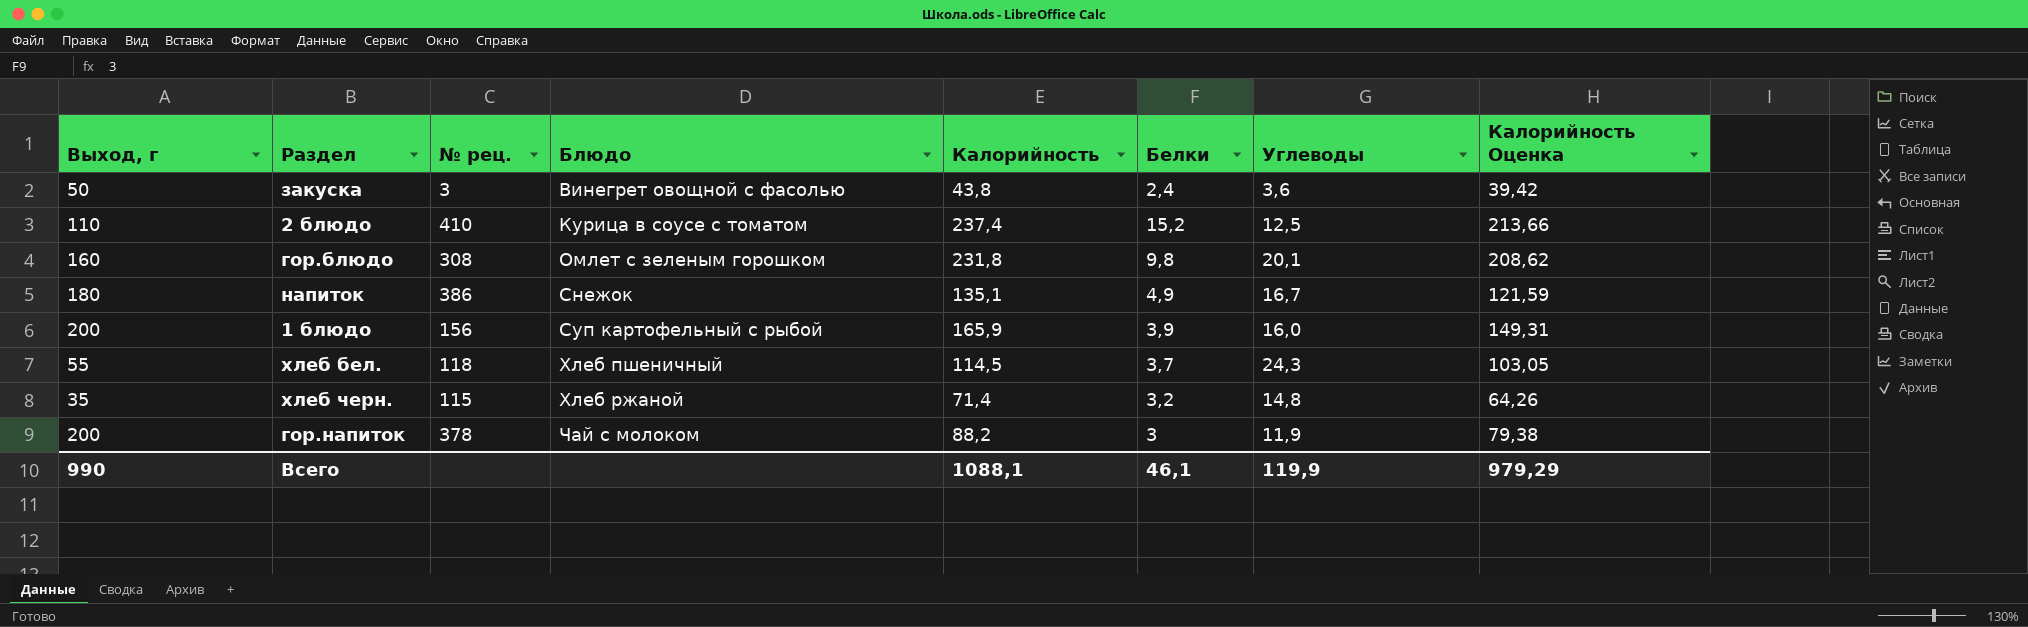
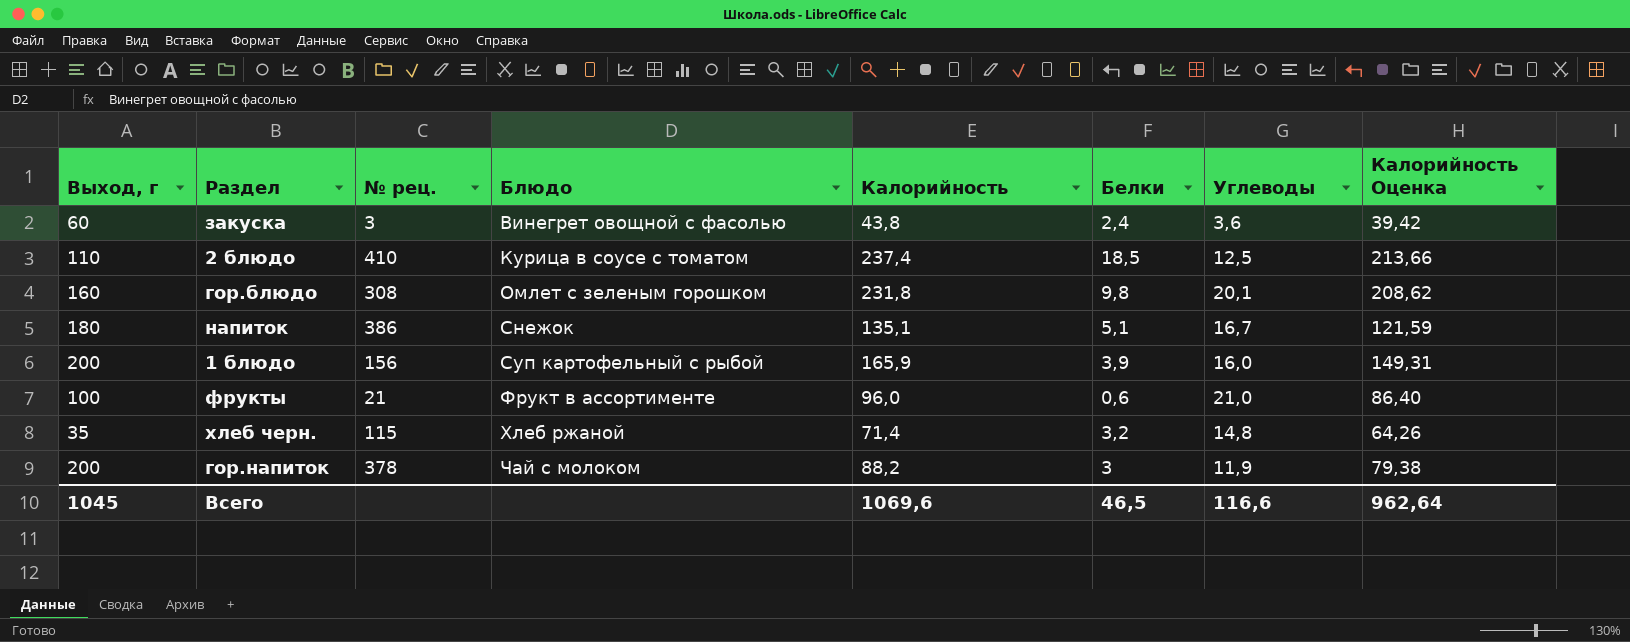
row хлеб бел.: 55 | 118 | Хлеб пшеничный | 114,5 | 3,7 | 24,3 | 103,05 -> none
закуска | Выход, г: 50 -> 60
2 блюдо | Белки: 15,2 -> 18,5
напиток | Белки: 4,9 -> 5,1
row фрукты: none -> 100 | 21 | Фрукт в ассортименте | 96,0 | 0,6 | 21,0 | 86,40
Всего | Выход, г: 990 -> 1045
Всего | Калорийность: 1088,1 -> 1069,6
Всего | Белки: 46,1 -> 46,5
Всего | Углеводы: 119,9 -> 116,6
Всего | Калорийность Оценка: 979,29 -> 962,64

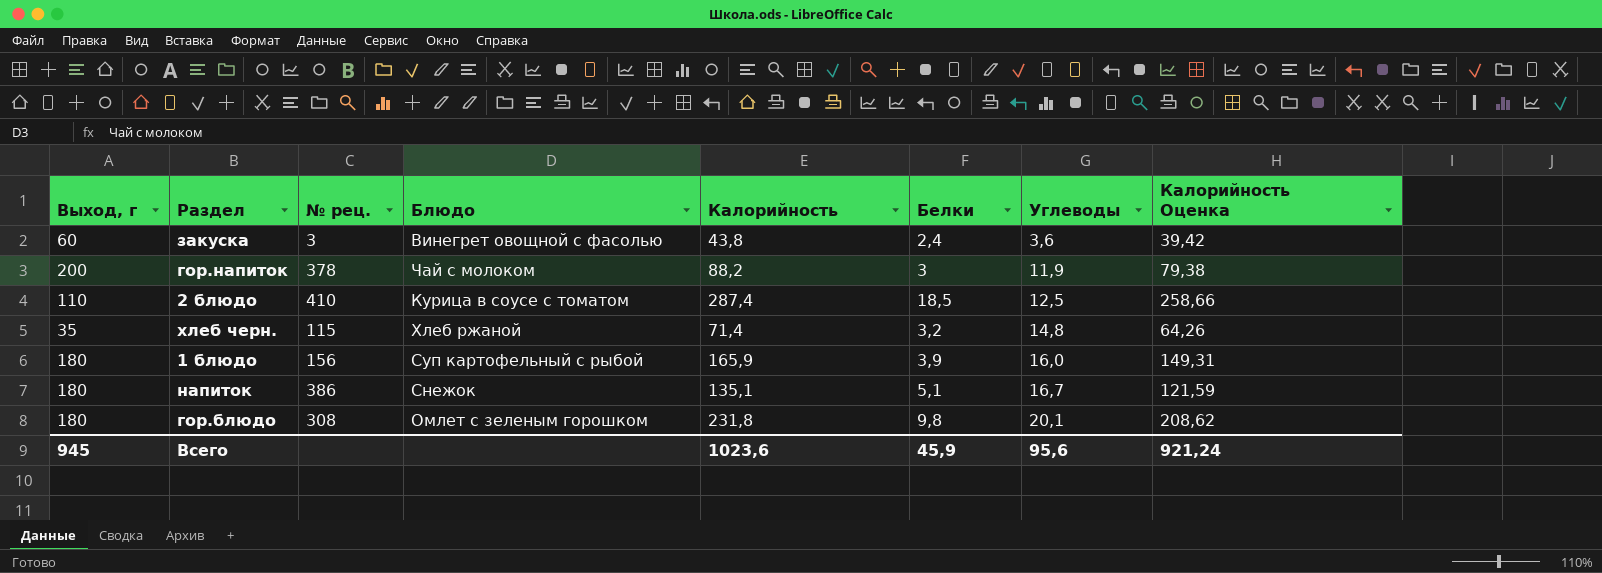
row order: Блюдо ascending -> Углеводы ascending
row фрукты: 100 | 21 | Фрукт в ассортименте | 96,0 | 0,6 | 21,0 | 86,40 -> none
2 блюдо | Калорийность: 237,4 -> 287,4
2 блюдо | Калорийность Оценка: 213,66 -> 258,66
1 блюдо | Выход, г: 200 -> 180
гор.блюдо | Выход, г: 160 -> 180
Всего | Выход, г: 1045 -> 945
Всего | Калорийность: 1069,6 -> 1023,6
Всего | Белки: 46,5 -> 45,9
Всего | Углеводы: 116,6 -> 95,6
Всего | Калорийность Оценка: 962,64 -> 921,24

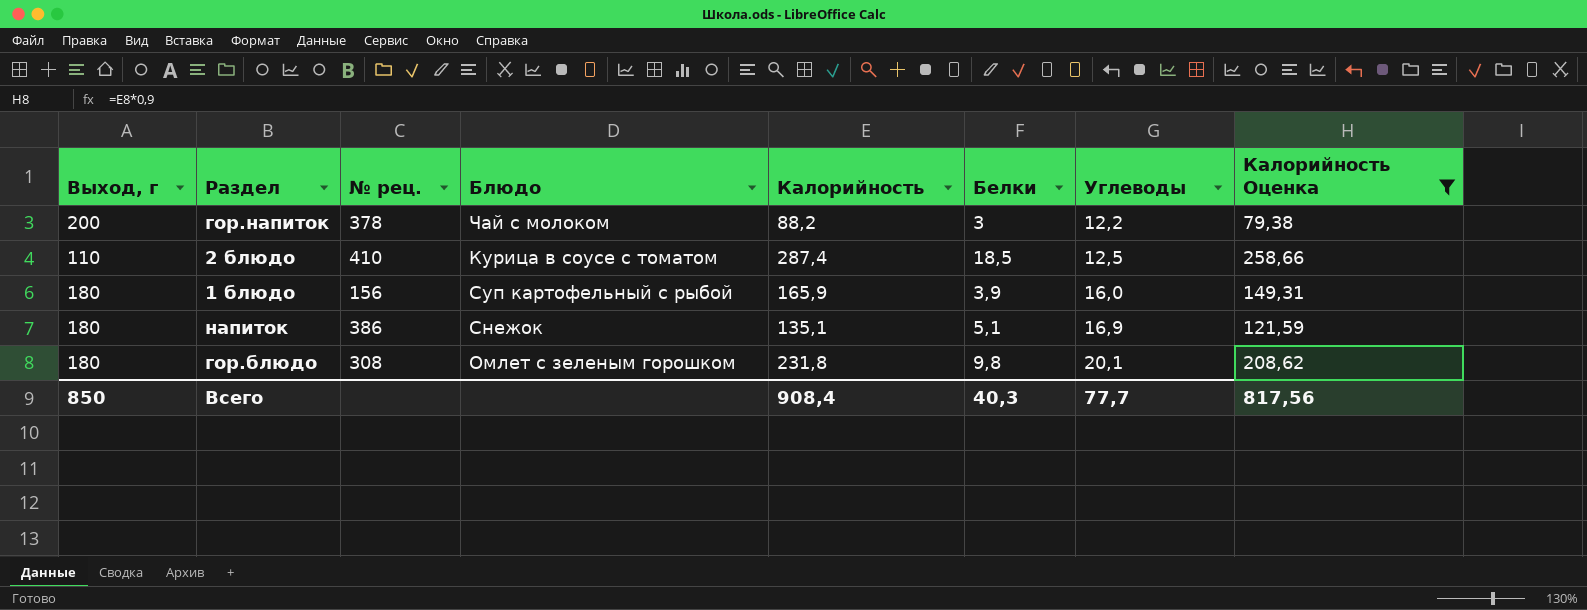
filter: none -> Калорийность Оценка >= 79,38
гор.напиток | Углеводы: 11,9 -> 12,2
напиток | Углеводы: 16,7 -> 16,9
Всего | Выход, г: 945 -> 850
Всего | Калорийность: 1023,6 -> 908,4
Всего | Белки: 45,9 -> 40,3
Всего | Углеводы: 95,6 -> 77,7
Всего | Калорийность Оценка: 921,24 -> 817,56

